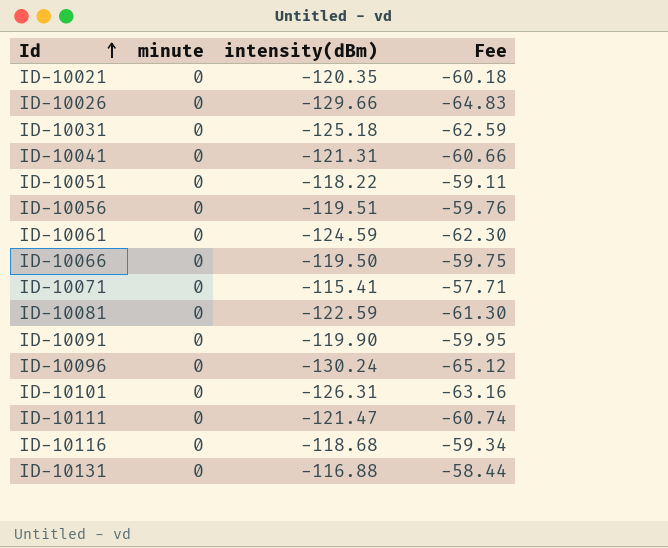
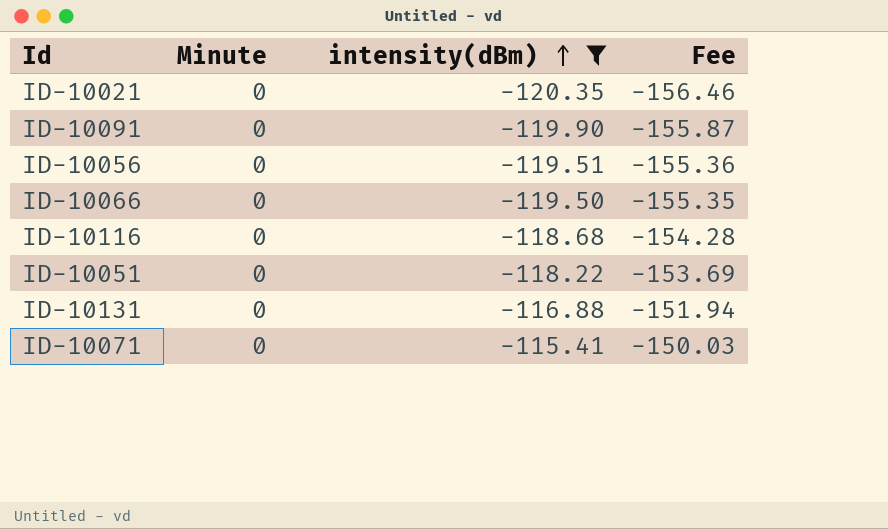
filter: none -> intensity(dBm) >= -120.35
row order: Id ascending -> intensity(dBm) ascending
column name: minute -> Minute
column Fee | formula: [intensity(dBm)] * 0.5 -> [intensity(dBm)] * 1.3

